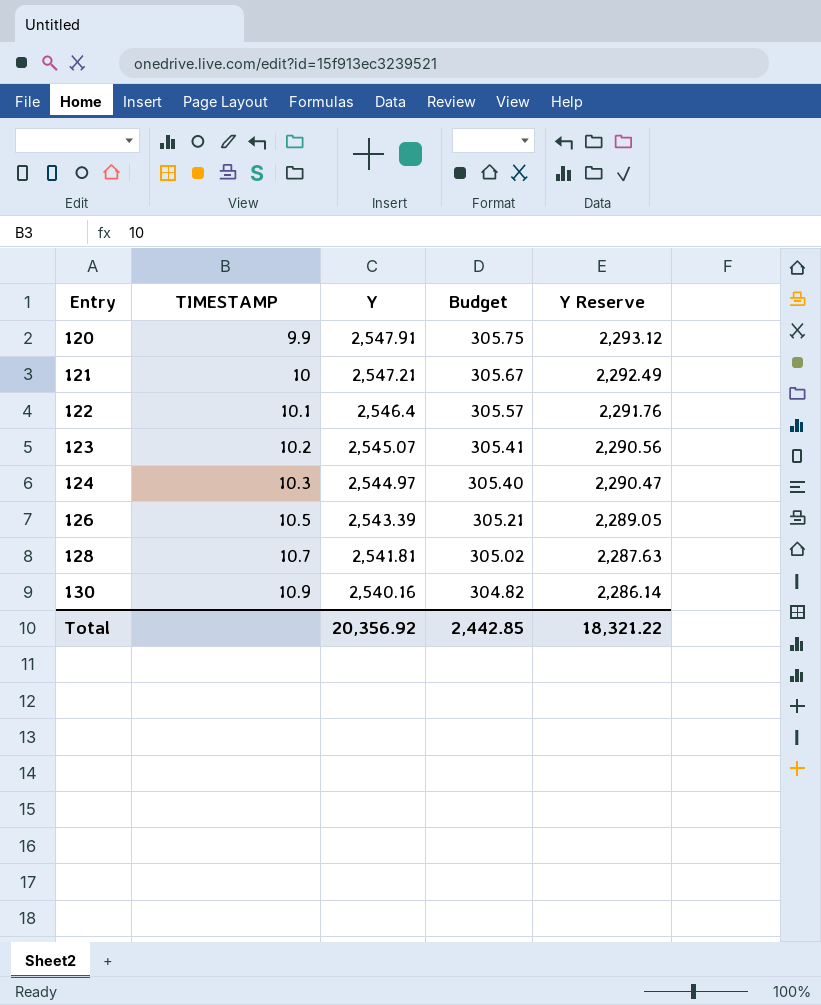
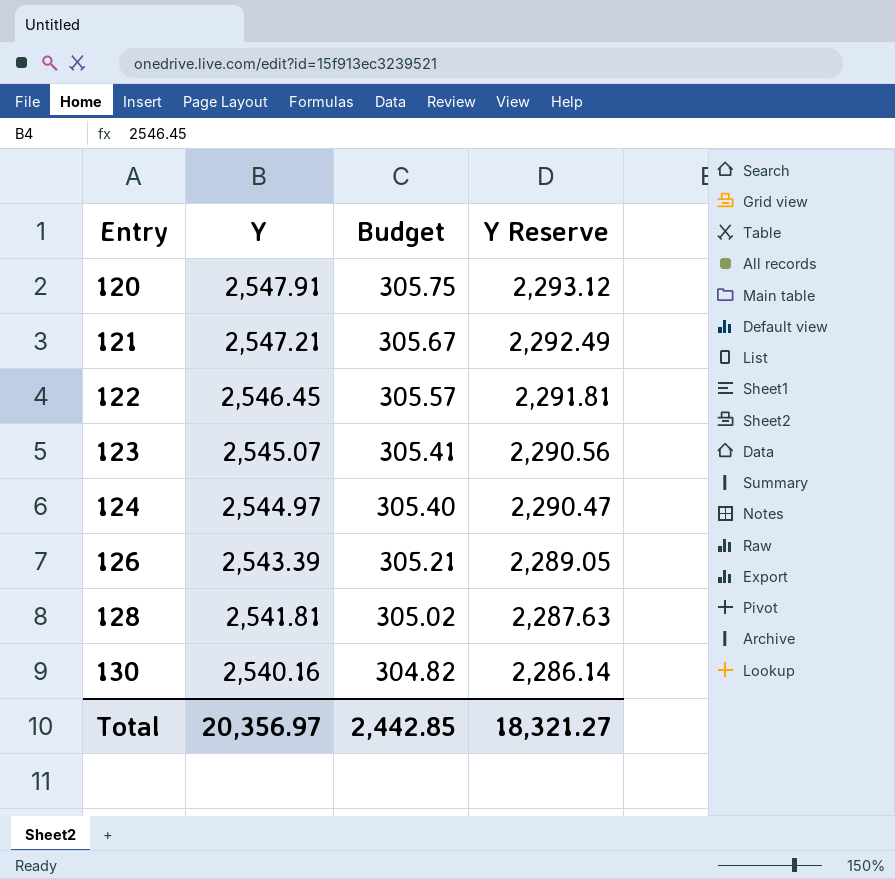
column TIMESTAMP | position: 2 -> none
122 | Y: 2,546.4 -> 2,546.45
122 | Y Reserve: 2,291.76 -> 2,291.81
Total | Y: 20,356.92 -> 20,356.97
Total | Y Reserve: 18,321.22 -> 18,321.27

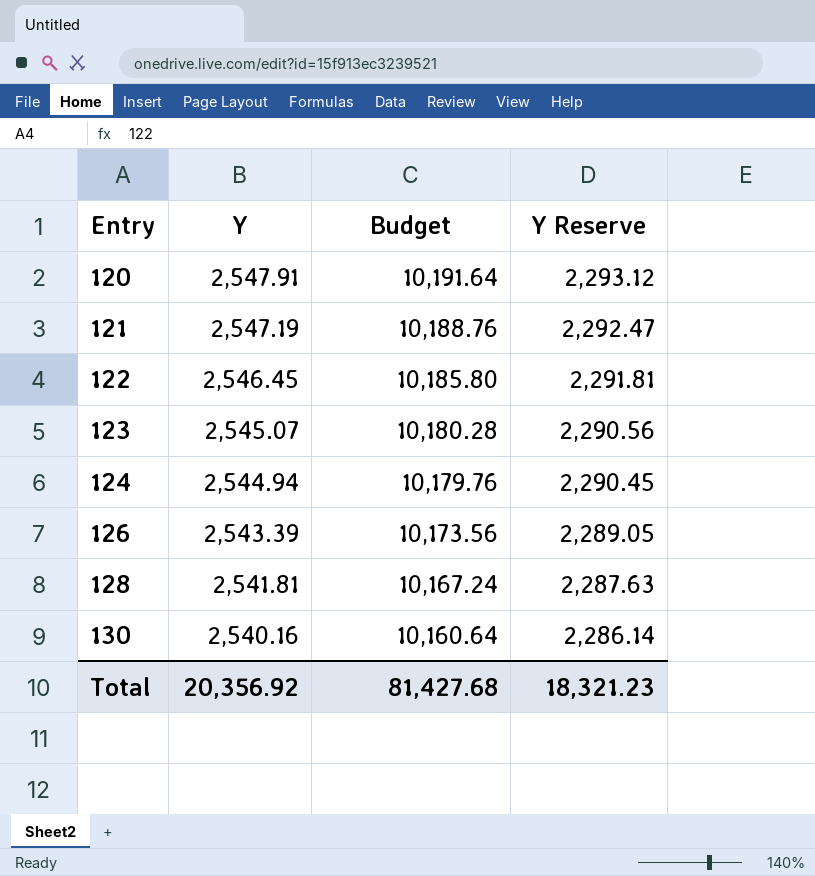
column Budget | formula: [Y] * 0.12 -> [Y] * 4
121 | Y: 2,547.21 -> 2,547.19
121 | Y Reserve: 2,292.49 -> 2,292.47
124 | Y: 2,544.97 -> 2,544.94
124 | Y Reserve: 2,290.47 -> 2,290.45
Total | Y: 20,356.97 -> 20,356.92
Total | Budget: 2,442.85 -> 81,427.68
Total | Y Reserve: 18,321.27 -> 18,321.23

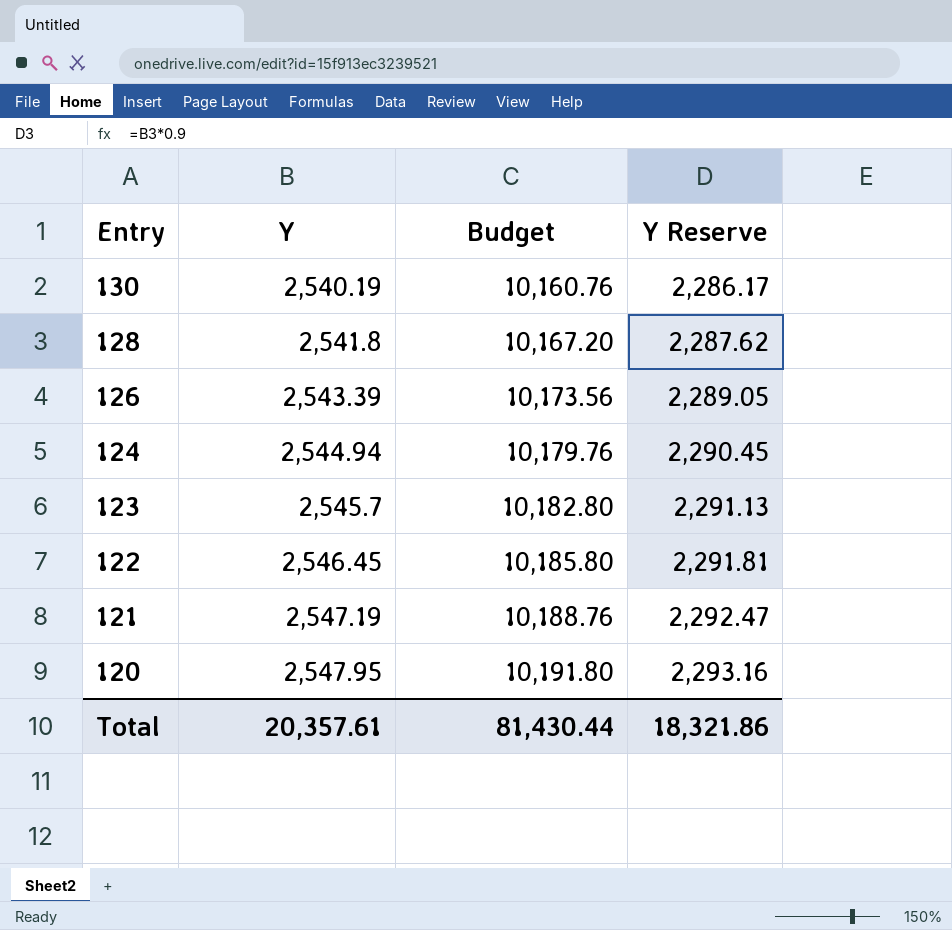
row order: Entry ascending -> Entry descending
130 | Y: 2,540.16 -> 2,540.19
130 | Budget: 10,160.64 -> 10,160.76
130 | Y Reserve: 2,286.14 -> 2,286.17
128 | Y: 2,541.81 -> 2,541.8
128 | Budget: 10,167.24 -> 10,167.20
128 | Y Reserve: 2,287.63 -> 2,287.62
123 | Y: 2,545.07 -> 2,545.7
123 | Budget: 10,180.28 -> 10,182.80
123 | Y Reserve: 2,290.56 -> 2,291.13
120 | Y: 2,547.91 -> 2,547.95
120 | Budget: 10,191.64 -> 10,191.80
120 | Y Reserve: 2,293.12 -> 2,293.16
Total | Y: 20,356.92 -> 20,357.61
Total | Budget: 81,427.68 -> 81,430.44
Total | Y Reserve: 18,321.23 -> 18,321.86

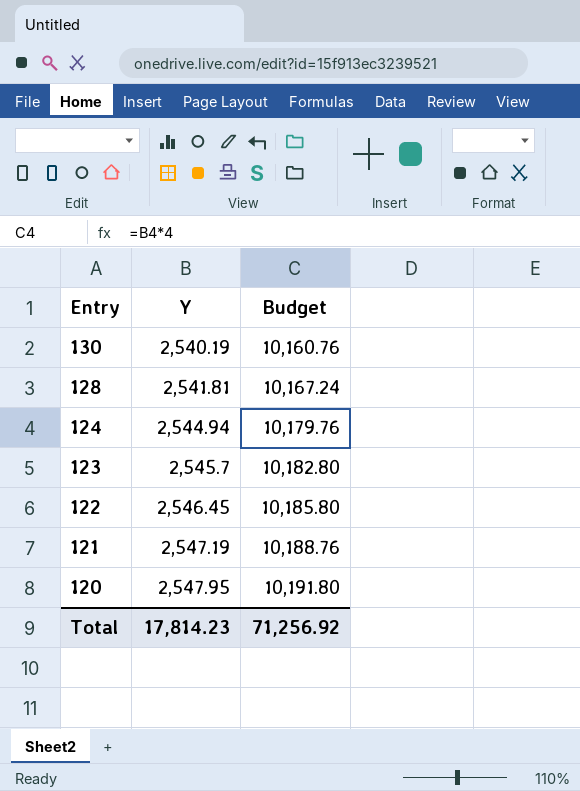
column Y Reserve | formula: [Y] * 0.9 -> none
row 126: 2,543.39 | 10,173.56 | 2,289.05 -> none
128 | Y: 2,541.8 -> 2,541.81
128 | Budget: 10,167.20 -> 10,167.24
Total | Y: 20,357.61 -> 17,814.23
Total | Budget: 81,430.44 -> 71,256.92

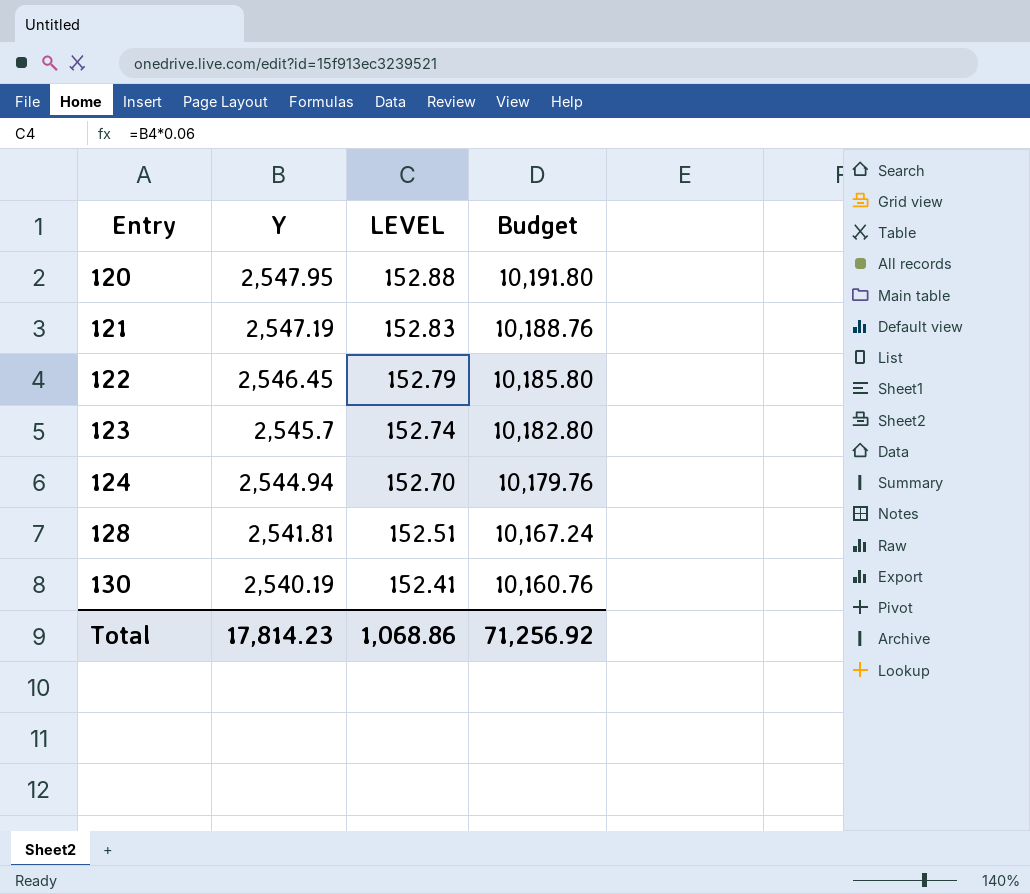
row order: Entry descending -> Entry ascending
column LEVEL | formula: none -> [Y] * 0.06

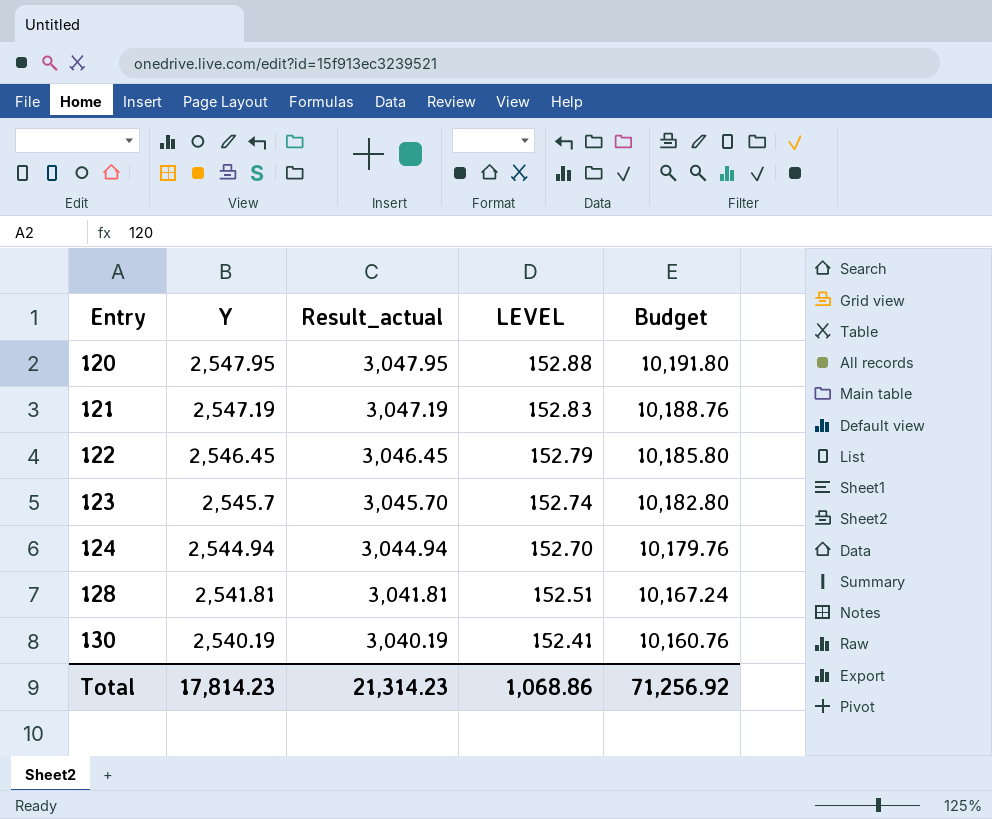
column Result_actual | formula: none -> [Y] + 500

